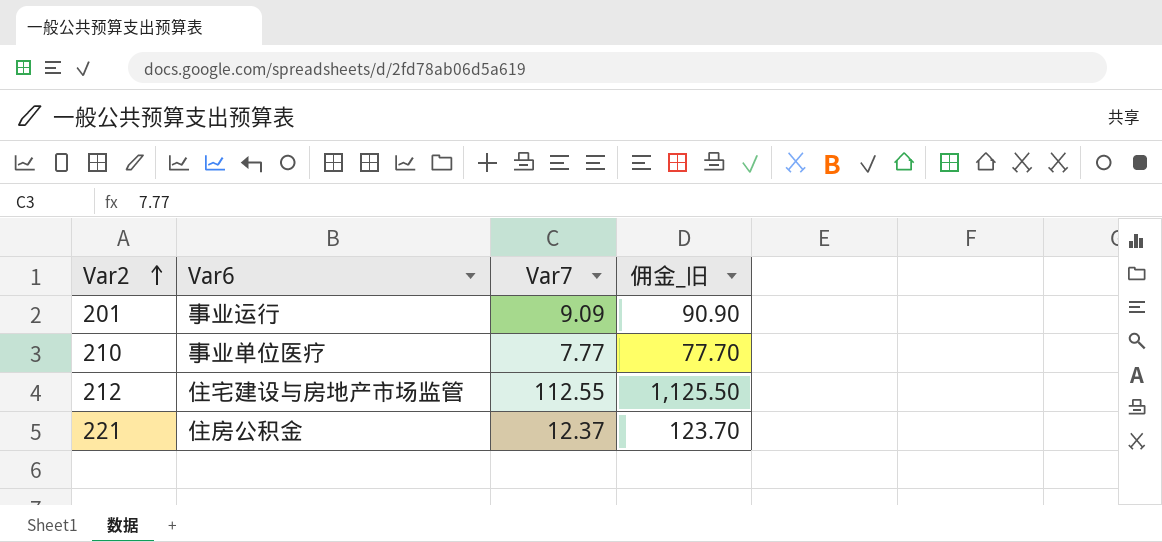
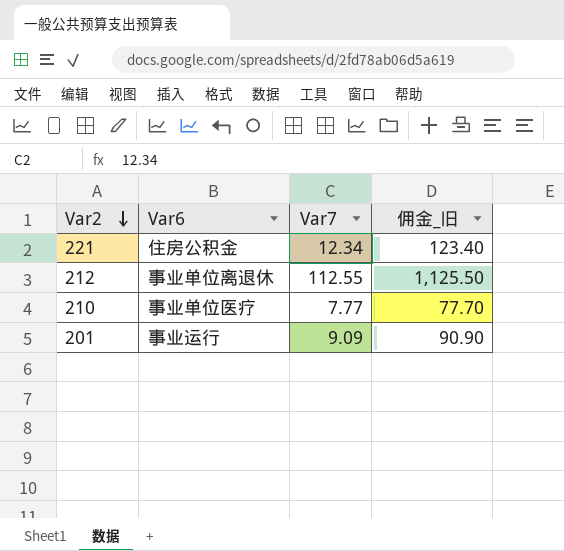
row order: Var2 ascending -> Var2 descending
221 | Var7: 12.37 -> 12.34
221 | 佣金_旧: 123.70 -> 123.40
212 | Var6: 住宅建设与房地产市场监管 -> 事业单位离退休

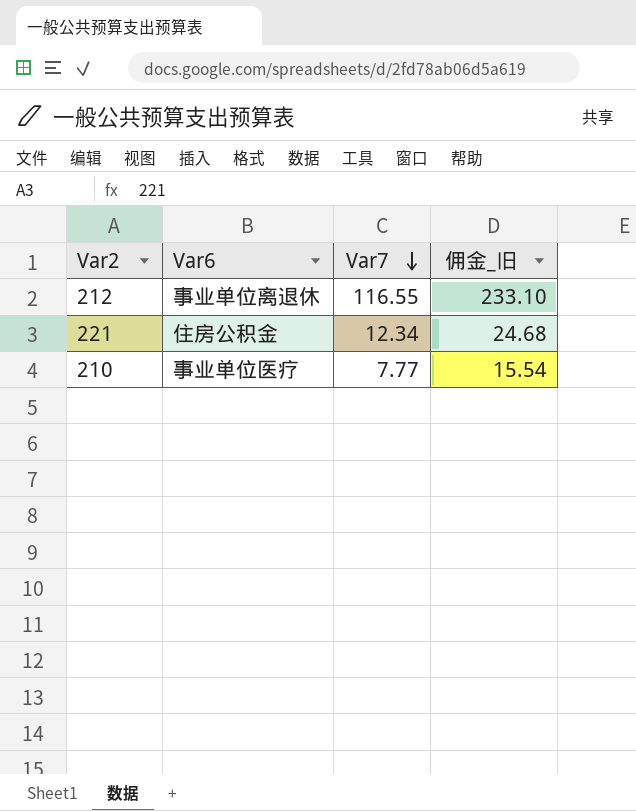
row order: Var2 descending -> Var7 descending
column 佣金_旧 | formula: [Var7] * 10 -> [Var7] * 2
row 201: 事业运行 | 9.09 | 90.90 -> none
212 | Var7: 112.55 -> 116.55

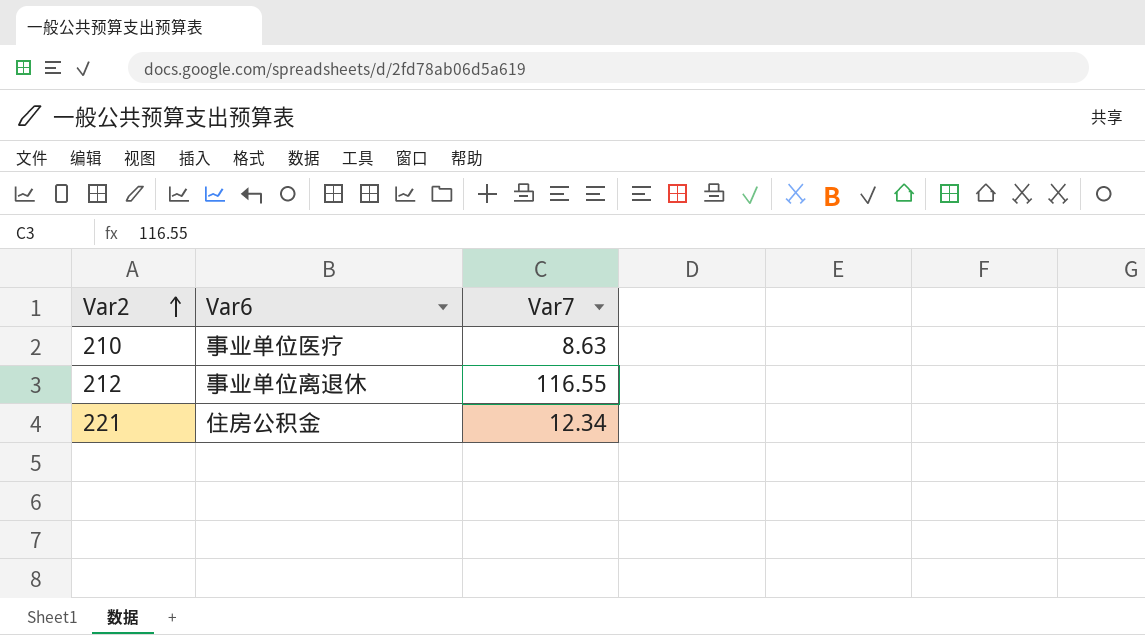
row order: Var7 descending -> Var2 ascending
column 佣金_旧 | formula: [Var7] * 2 -> none
210 | Var7: 7.77 -> 8.63

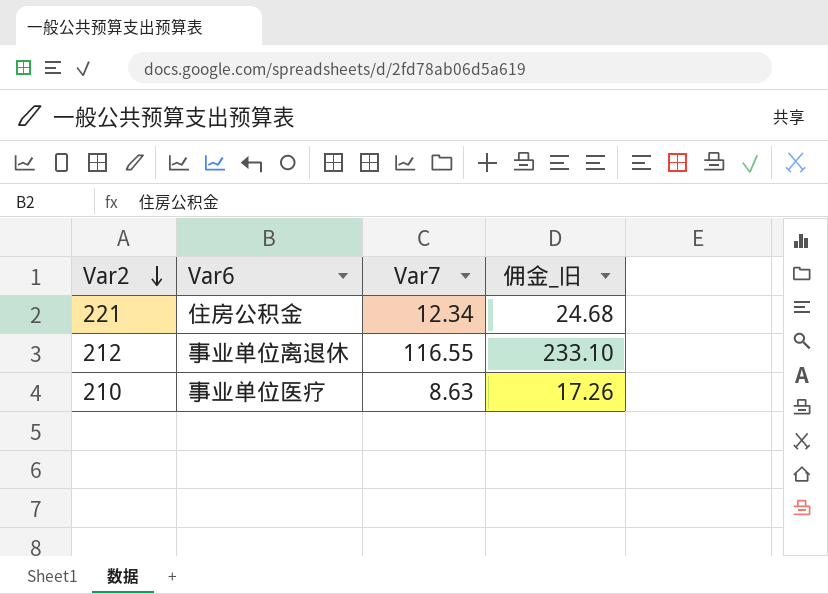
row order: Var2 ascending -> Var2 descending
column 佣金_旧 | formula: none -> [Var7] * 2

